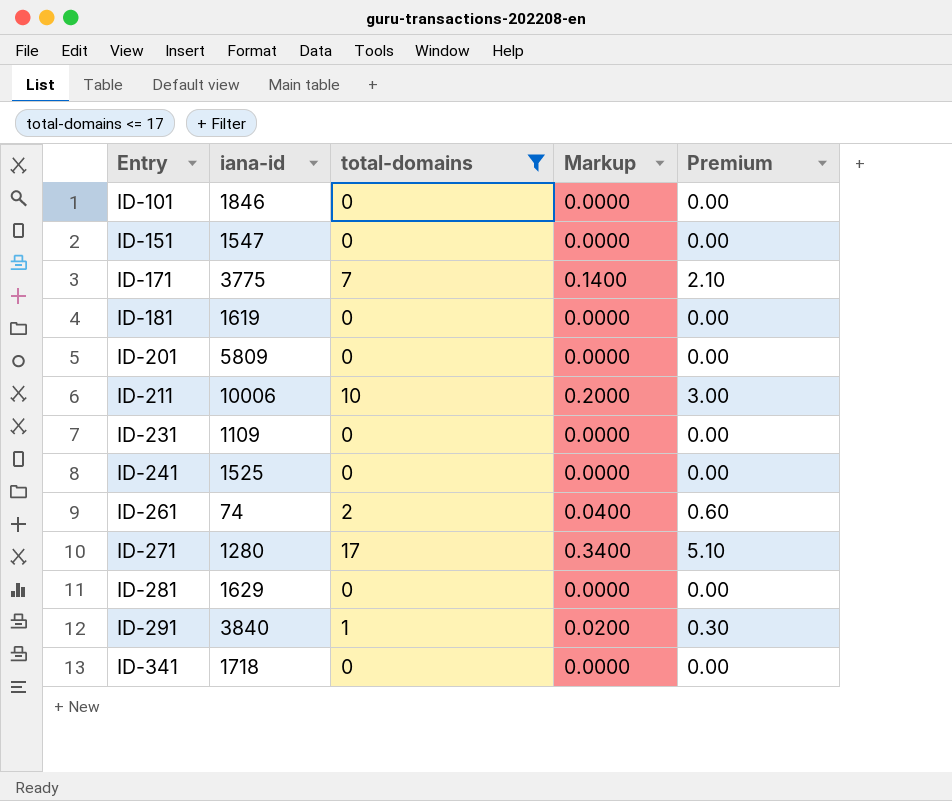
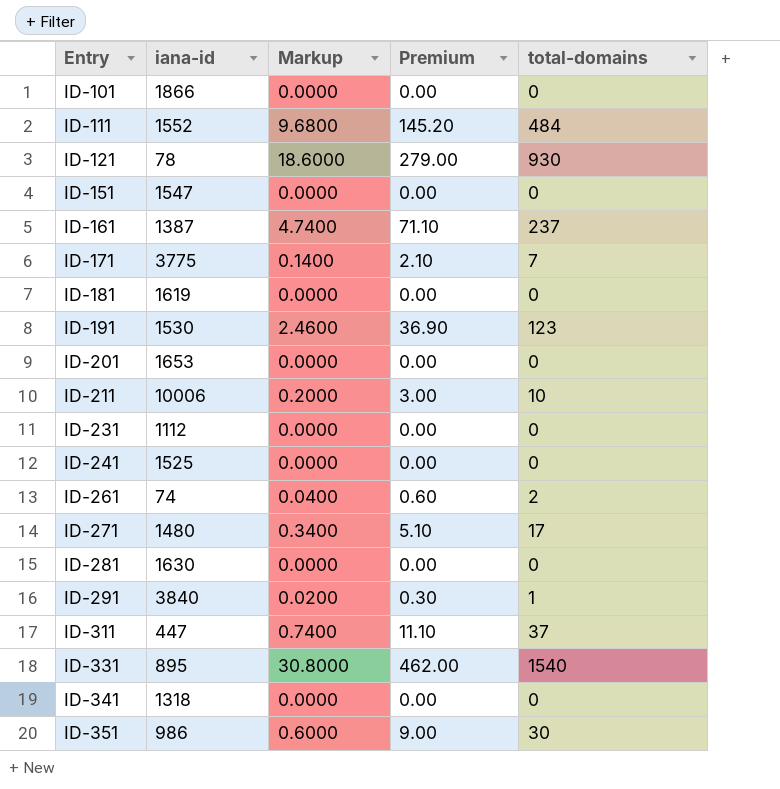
filter: total-domains <= 17 -> none
column total-domains | position: 3 -> 5
ID-101 | iana-id: 1846 -> 1866
ID-201 | iana-id: 5809 -> 1653
ID-231 | iana-id: 1109 -> 1112
ID-271 | iana-id: 1280 -> 1480
ID-281 | iana-id: 1629 -> 1630
ID-341 | iana-id: 1718 -> 1318

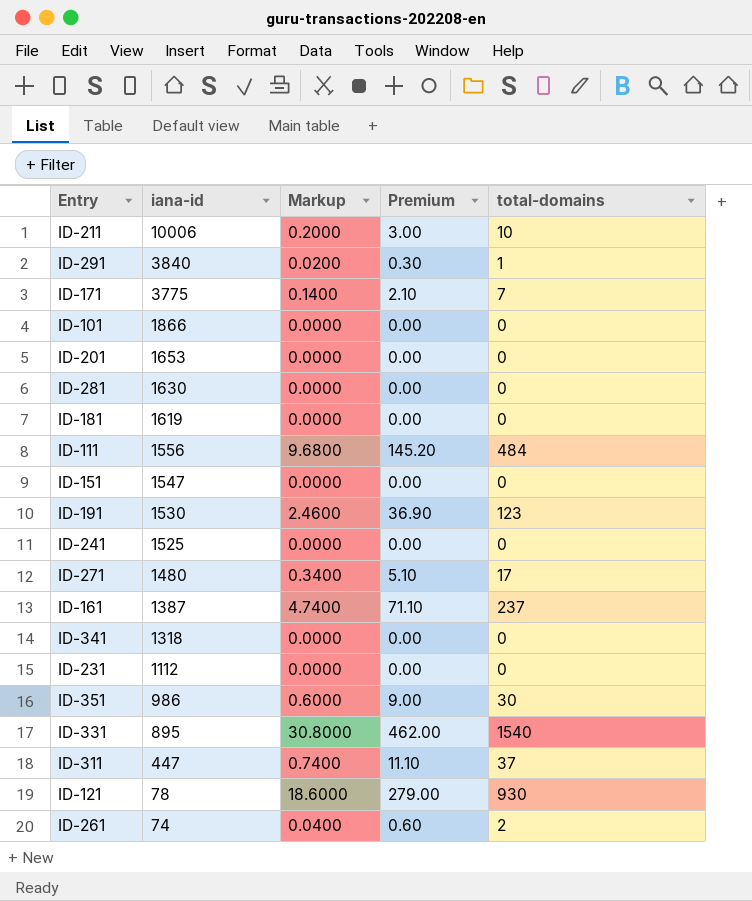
row order: Entry ascending -> iana-id descending
ID-111 | iana-id: 1552 -> 1556

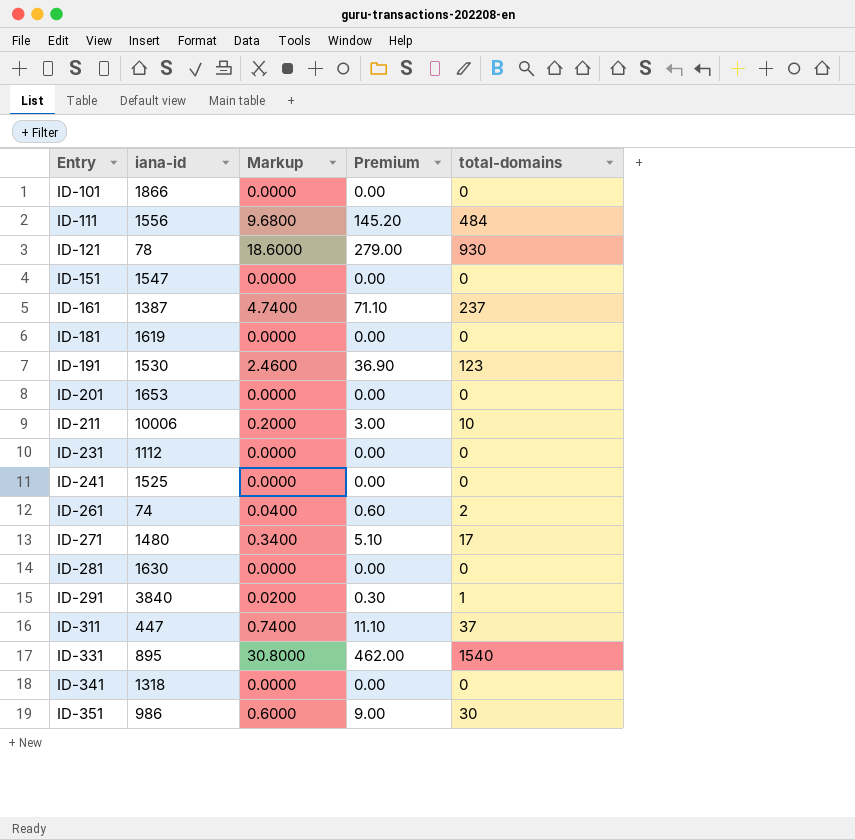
row order: iana-id descending -> Entry ascending
row ID-171: 3775 | 0.1400 | 2.10 | 7 -> none

